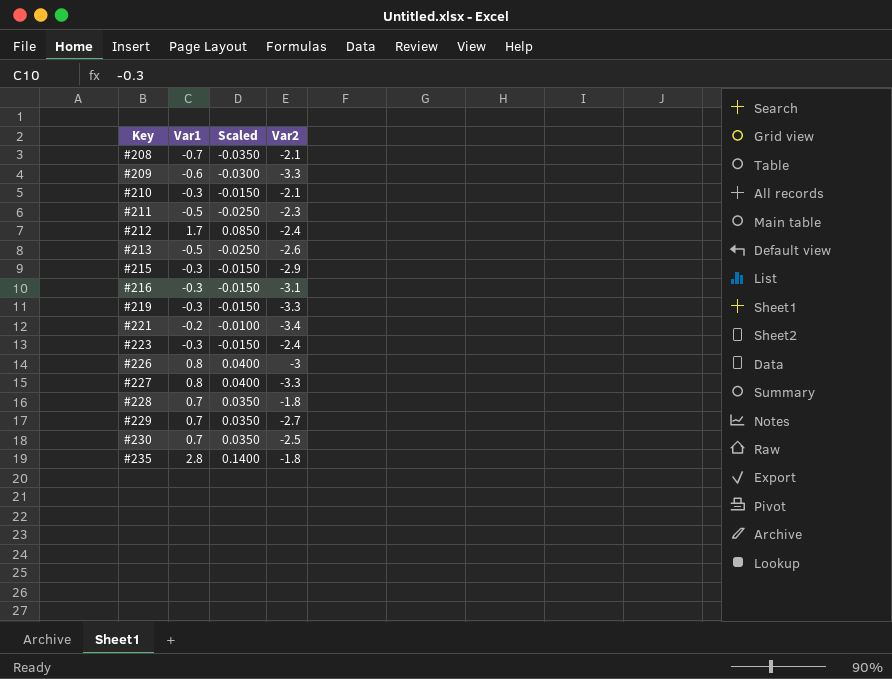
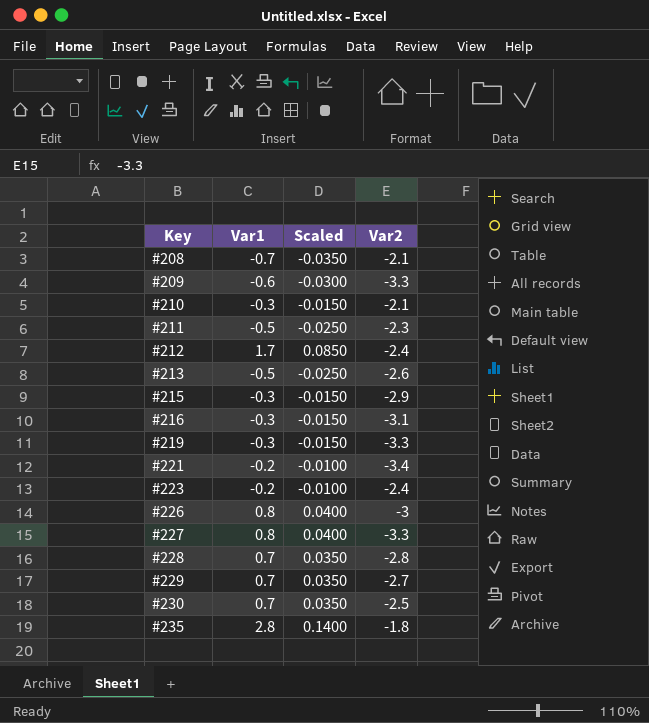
#223 | Var1: -0.3 -> -0.2
#223 | Scaled: -0.0150 -> -0.0100
#228 | Var2: -1.8 -> -2.8

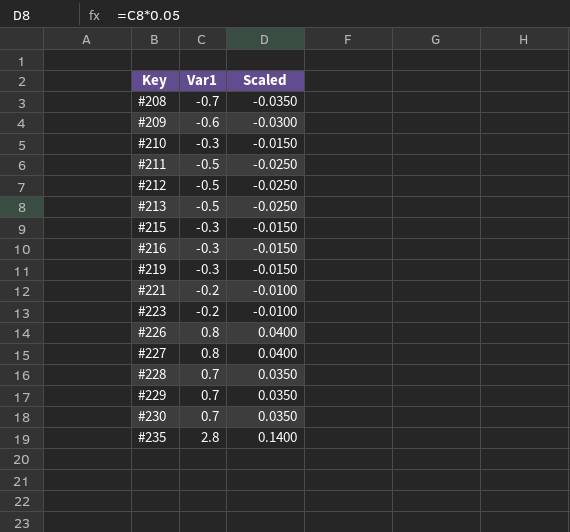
column Var2 | position: 4 -> none
#212 | Var1: 1.7 -> -0.5
#212 | Scaled: 0.0850 -> -0.0250

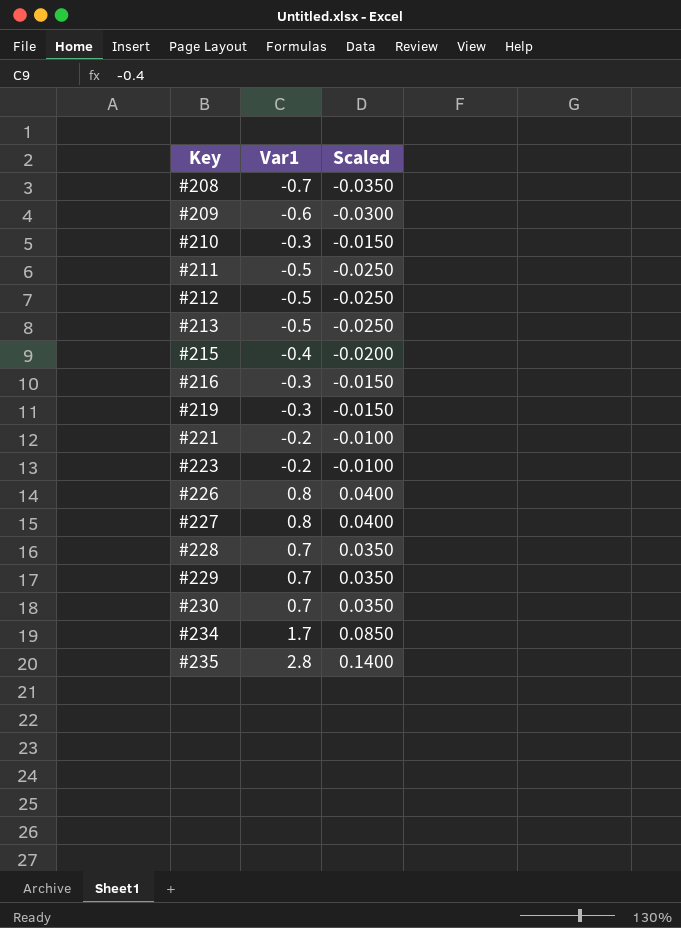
#215 | Var1: -0.3 -> -0.4
#215 | Scaled: -0.0150 -> -0.0200
row #234: none -> 1.7 | 0.0850

